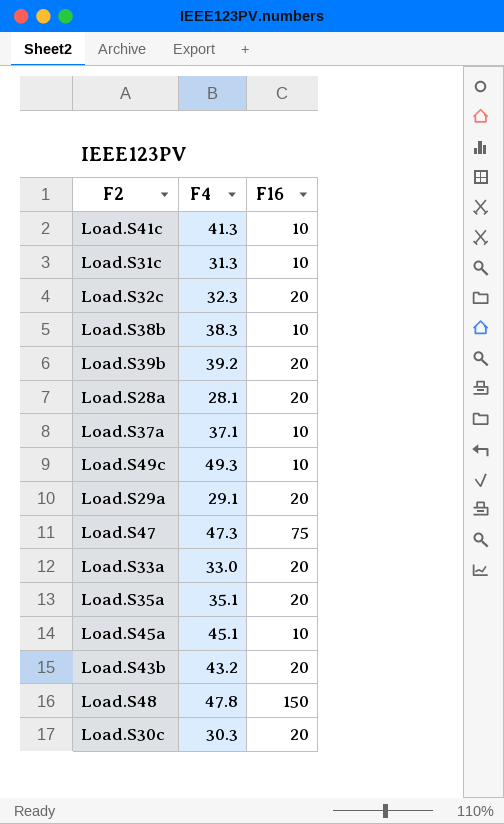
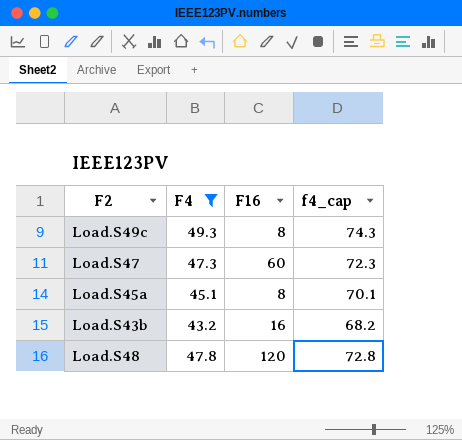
filter: none -> F4 >= 43.2
column f4_cap | formula: none -> [F4] + 25
Load.S49c | F16: 10 -> 8
Load.S47 | F16: 75 -> 60
Load.S45a | F16: 10 -> 8
Load.S43b | F16: 20 -> 16
Load.S48 | F16: 150 -> 120

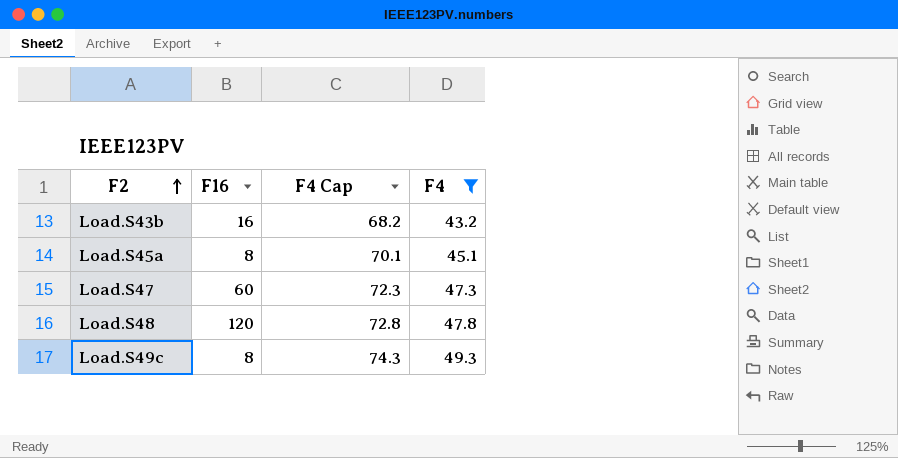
row order: none -> F2 ascending
column name: f4_cap -> F4 Cap
column F4 | position: 2 -> 4

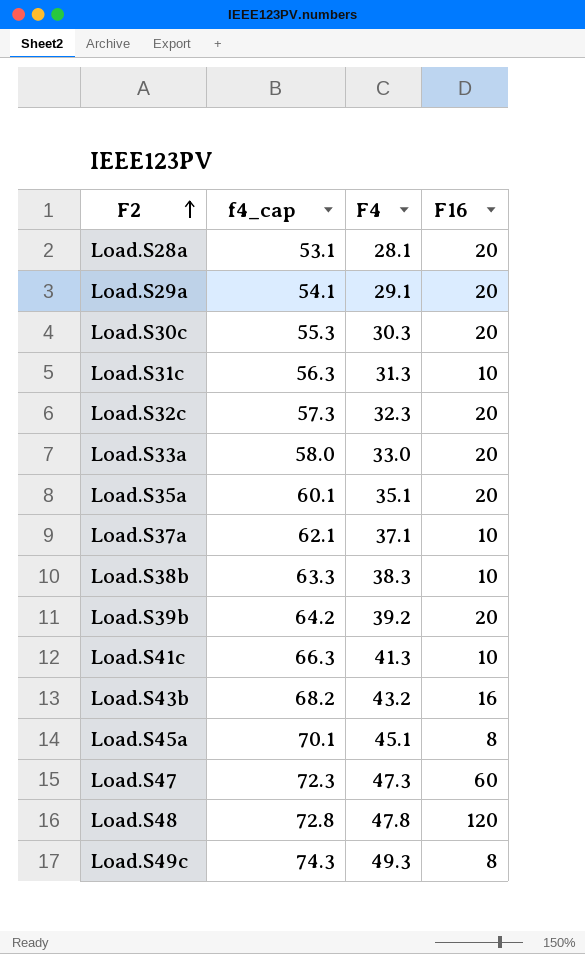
filter: F4 >= 43.2 -> none
column name: F4 Cap -> f4_cap
column F16 | position: 2 -> 4

